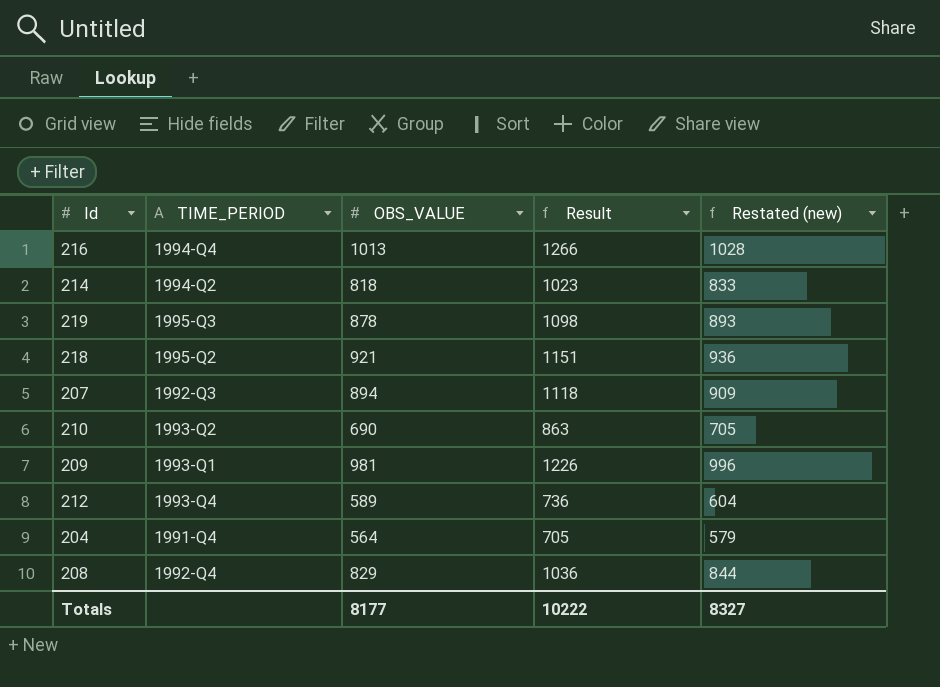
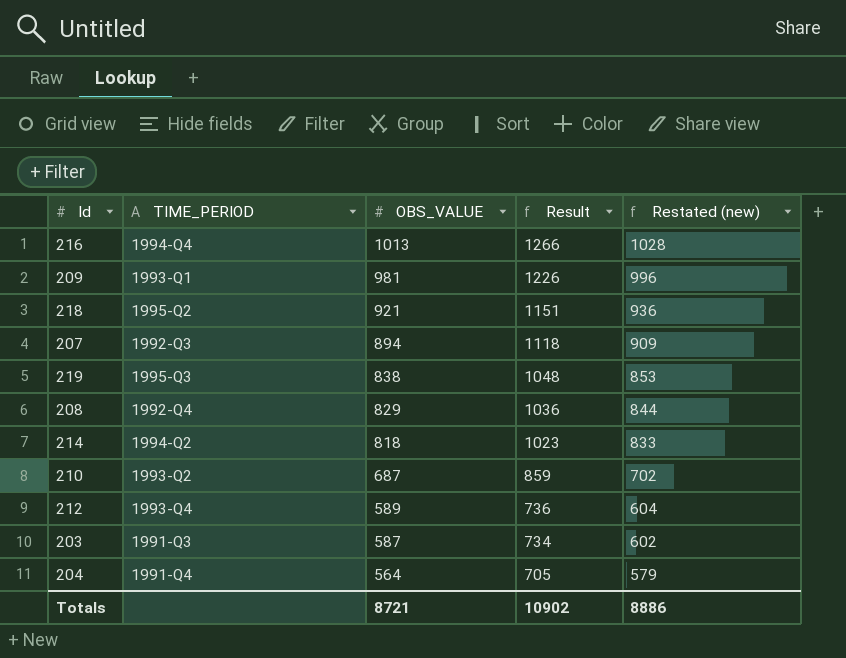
row order: none -> OBS_VALUE descending
219 | OBS_VALUE: 878 -> 838
219 | Result: 1098 -> 1048
219 | Restated (new): 893 -> 853
210 | OBS_VALUE: 690 -> 687
210 | Result: 863 -> 859
210 | Restated (new): 705 -> 702
row 203: none -> 1991-Q3 | 587 | 734 | 602
Totals | OBS_VALUE: 8177 -> 8721
Totals | Result: 10222 -> 10902
Totals | Restated (new): 8327 -> 8886

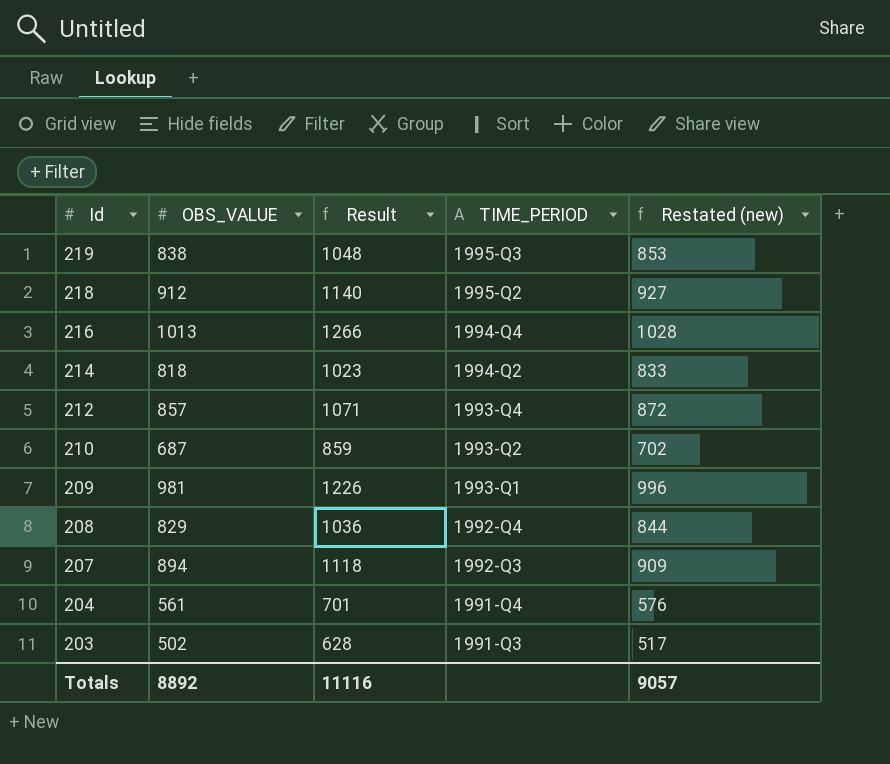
row order: OBS_VALUE descending -> Id descending
column TIME_PERIOD | position: 2 -> 4
218 | OBS_VALUE: 921 -> 912
218 | Result: 1151 -> 1140
218 | Restated (new): 936 -> 927
212 | OBS_VALUE: 589 -> 857
212 | Result: 736 -> 1071
212 | Restated (new): 604 -> 872
204 | OBS_VALUE: 564 -> 561
204 | Result: 705 -> 701
204 | Restated (new): 579 -> 576
203 | OBS_VALUE: 587 -> 502
203 | Result: 734 -> 628
203 | Restated (new): 602 -> 517
Totals | OBS_VALUE: 8721 -> 8892
Totals | Result: 10902 -> 11116
Totals | Restated (new): 8886 -> 9057

